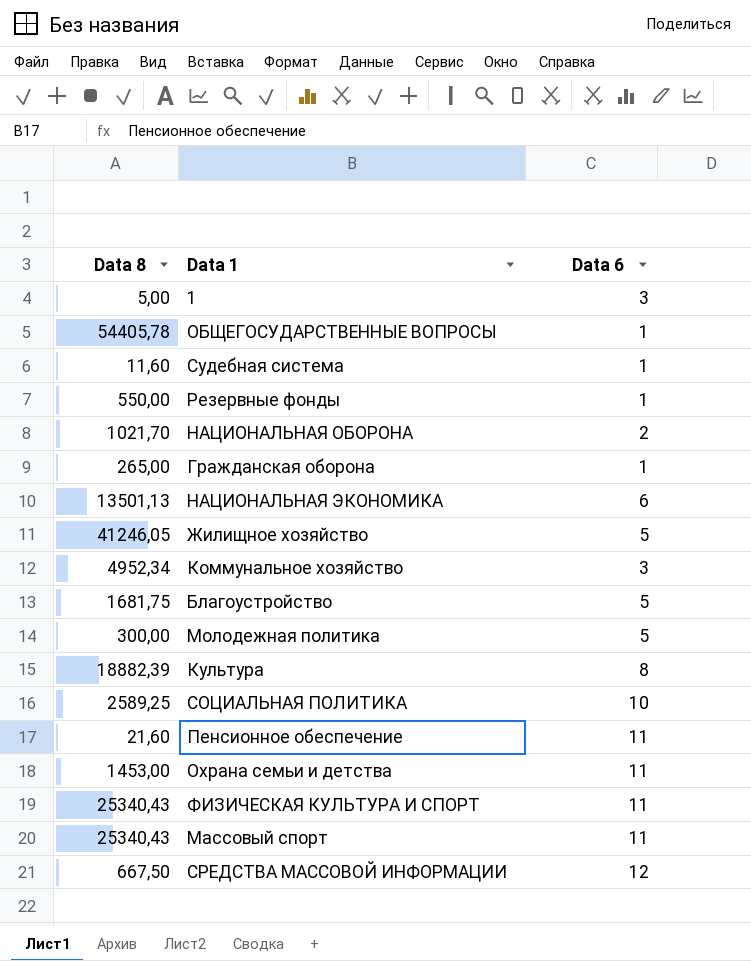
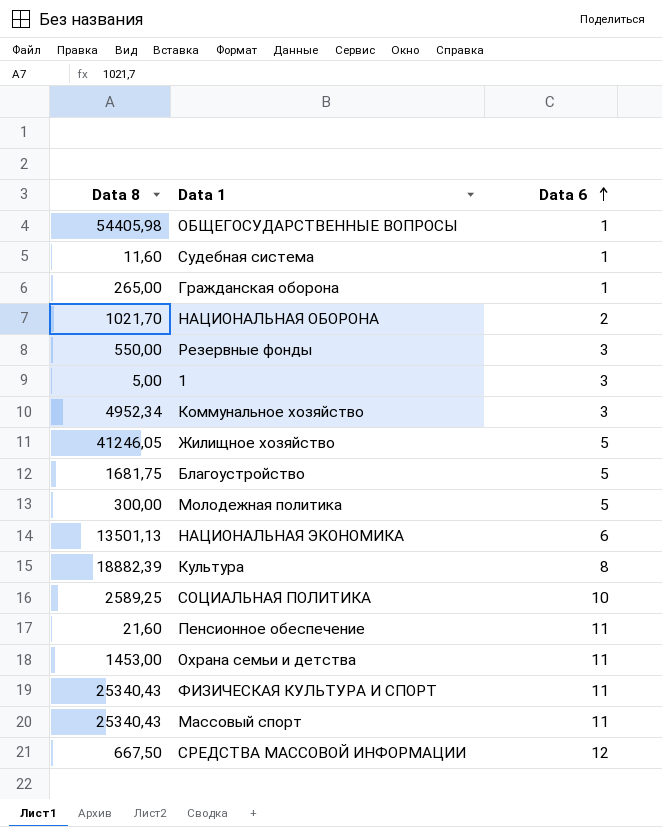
row order: none -> Data 6 ascending
ОБЩЕГОСУДАРСТВЕННЫЕ ВОПРОСЫ | Data 8: 54405,78 -> 54405,98
Резервные фонды | Data 6: 1 -> 3

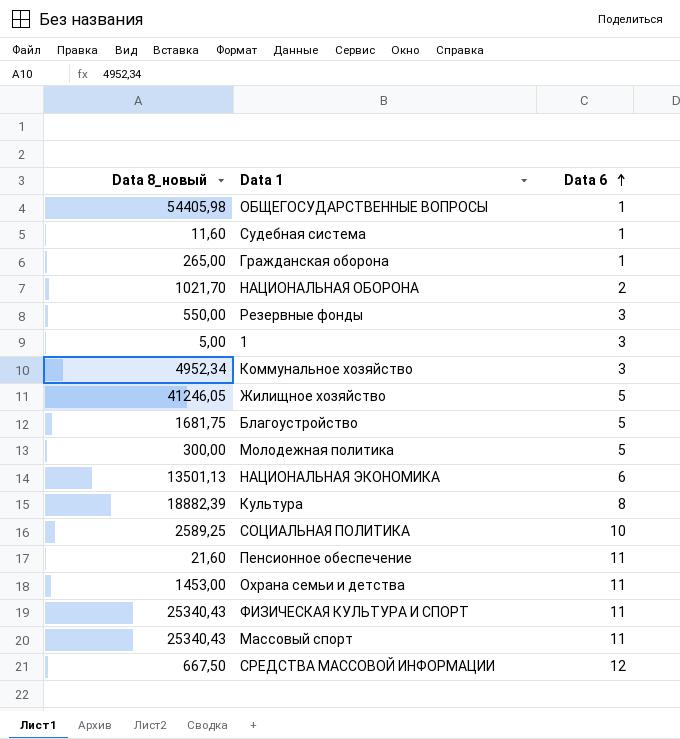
column name: Data 8 -> Data 8_новый

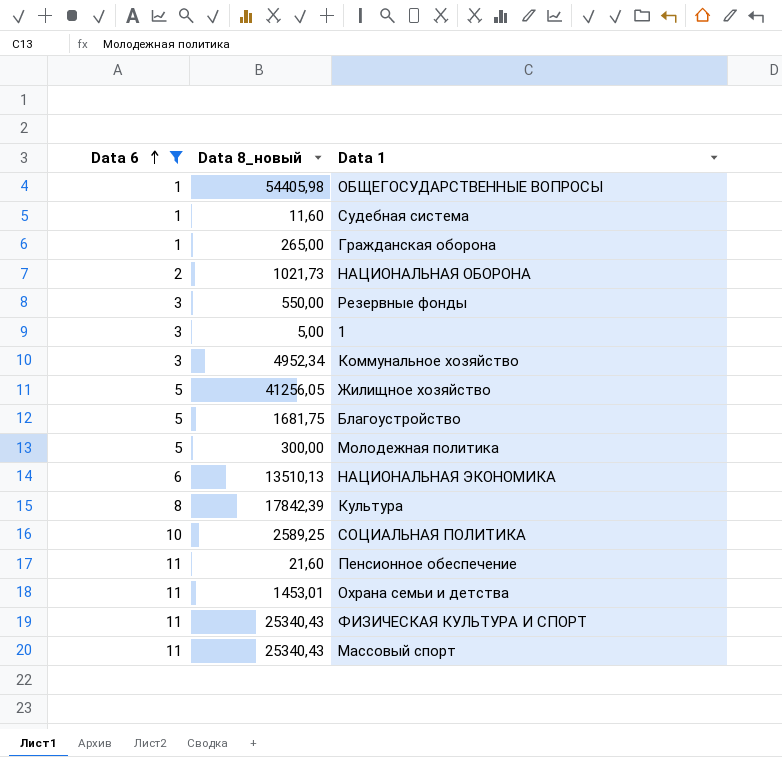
filter: none -> Data 6 != 12
column Data 6 | position: 3 -> 1
НАЦИОНАЛЬНАЯ ОБОРОНА | Data 8_новый: 1021,70 -> 1021,73
Жилищное хозяйство | Data 8_новый: 41246,05 -> 41256,05
НАЦИОНАЛЬНАЯ ЭКОНОМИКА | Data 8_новый: 13501,13 -> 13510,13
Культура | Data 8_новый: 18882,39 -> 17842,39
Охрана семьи и детства | Data 8_новый: 1453,00 -> 1453,01

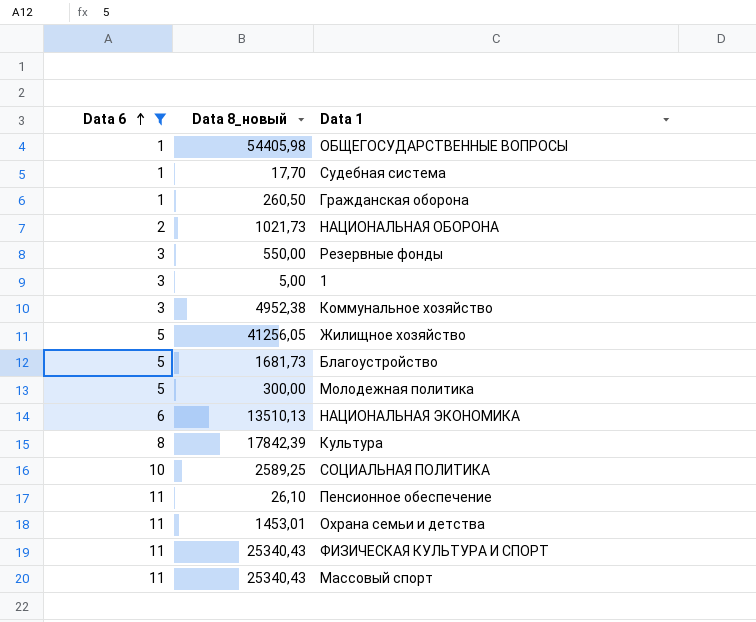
Судебная система | Data 8_новый: 11,60 -> 17,70
Гражданская оборона | Data 8_новый: 265,00 -> 260,50
Коммунальное хозяйство | Data 8_новый: 4952,34 -> 4952,38
Благоустройство | Data 8_новый: 1681,75 -> 1681,73
Пенсионное обеспечение | Data 8_новый: 21,60 -> 26,10

